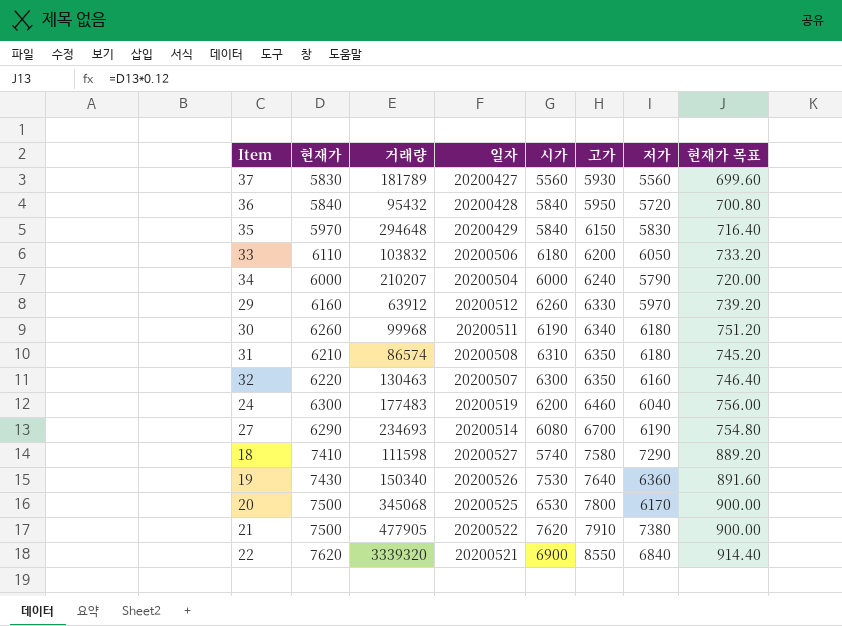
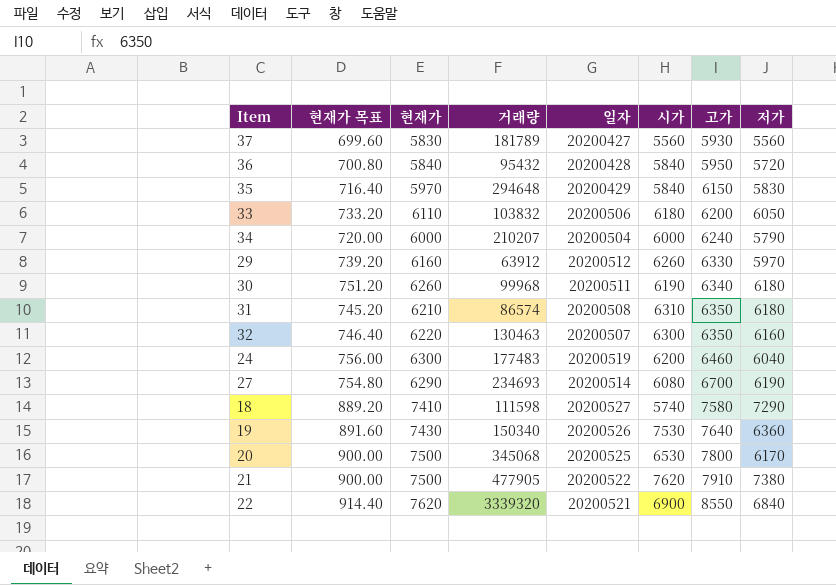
column 현재가 목표 | position: 8 -> 2

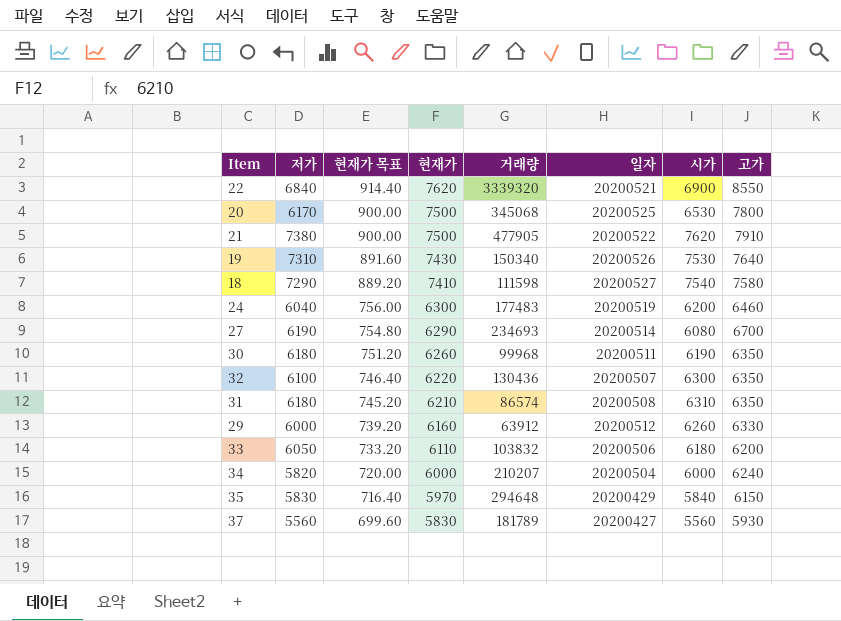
row order: 고가 ascending -> 현재가 목표 descending
column 저가 | position: 8 -> 2
row 36: 700.80 | 5840 | 95432 | 20200428 | 5840 | 5950 | 5720 -> none
19 | 저가: 6360 -> 7310
18 | 시가: 5740 -> 7540
30 | 고가: 6340 -> 6350
32 | 저가: 6160 -> 6100
32 | 거래량: 130463 -> 130436
29 | 저가: 5970 -> 6000
34 | 저가: 5790 -> 5820

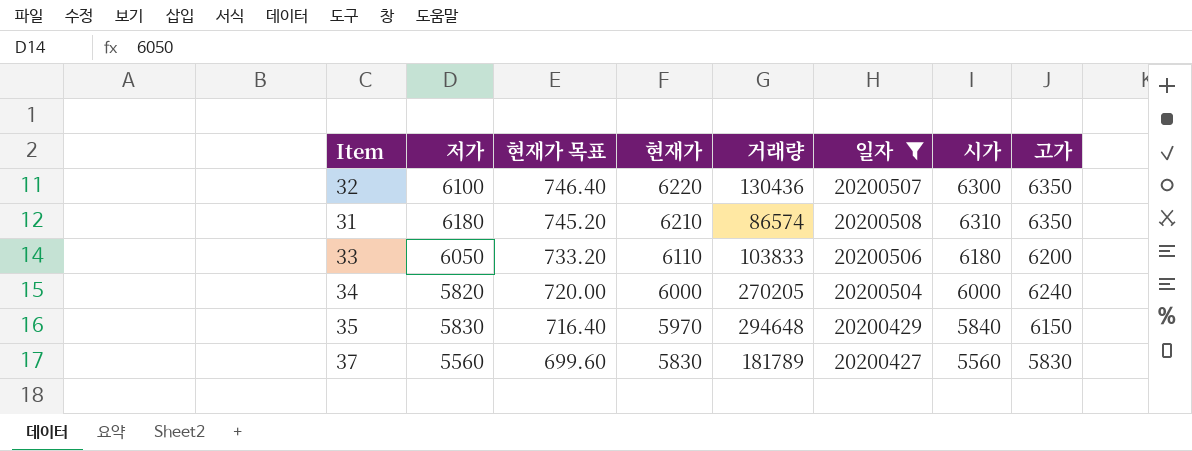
filter: none -> 일자 <= 20200508
33 | 거래량: 103832 -> 103833
34 | 거래량: 210207 -> 270205
37 | 고가: 5930 -> 5830

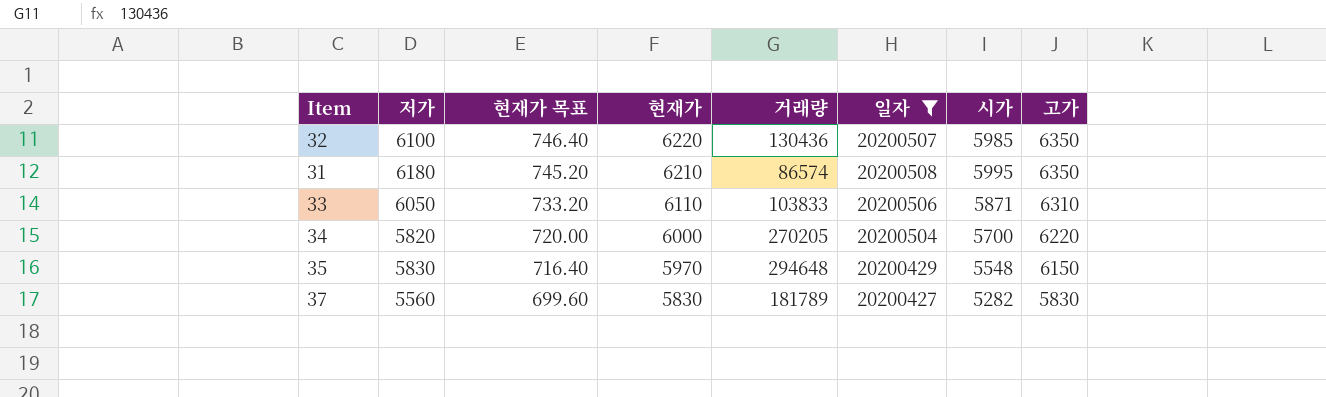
32 | 시가: 6300 -> 5985
31 | 시가: 6310 -> 5995
33 | 시가: 6180 -> 5871
33 | 고가: 6200 -> 6310
34 | 시가: 6000 -> 5700
34 | 고가: 6240 -> 6220
35 | 시가: 5840 -> 5548
37 | 시가: 5560 -> 5282

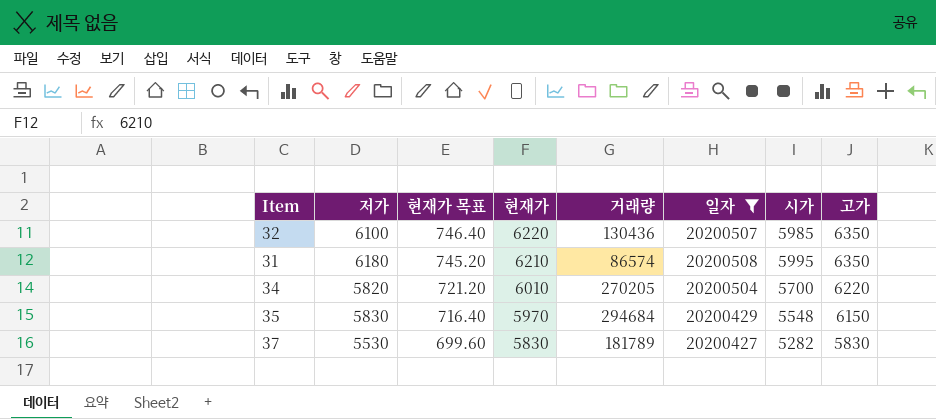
row 33: 6050 | 733.20 | 6110 | 103833 | 20200506 | 5871 | 6310 -> none
34 | 현재가 목표: 720.00 -> 721.20
34 | 현재가: 6000 -> 6010
35 | 거래량: 294648 -> 294684
37 | 저가: 5560 -> 5530

